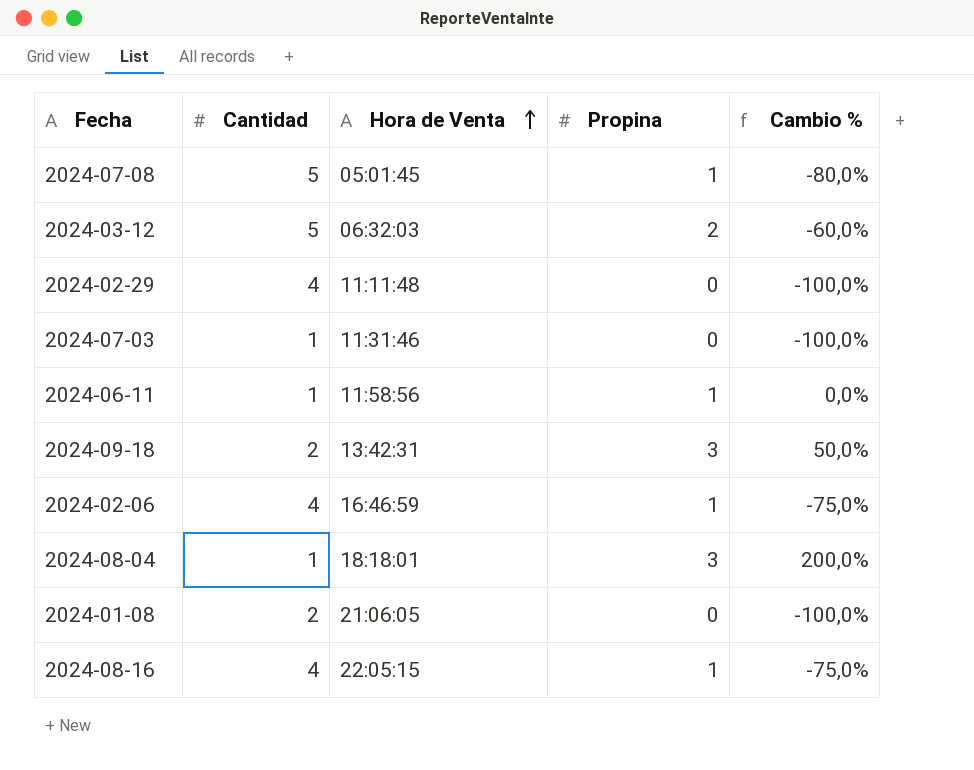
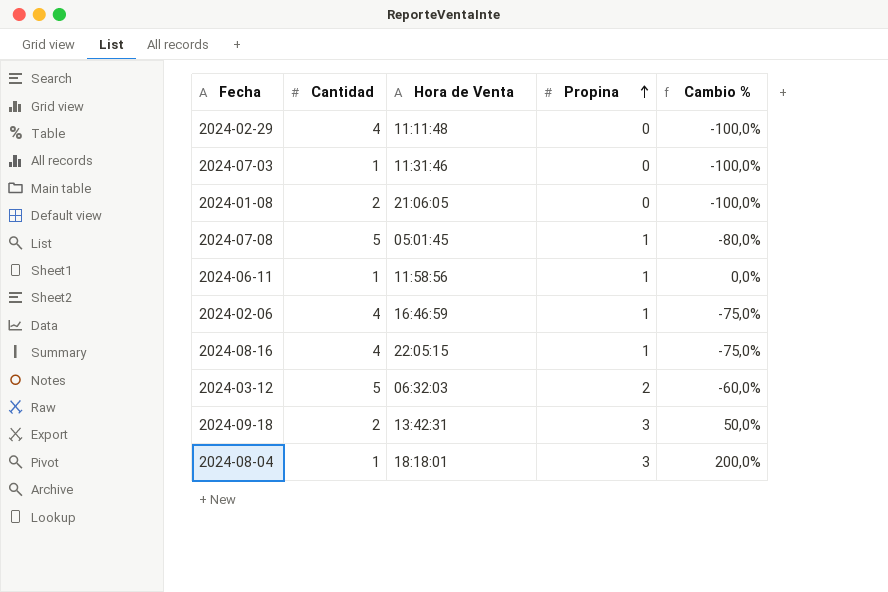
row order: Hora de Venta ascending -> Propina ascending

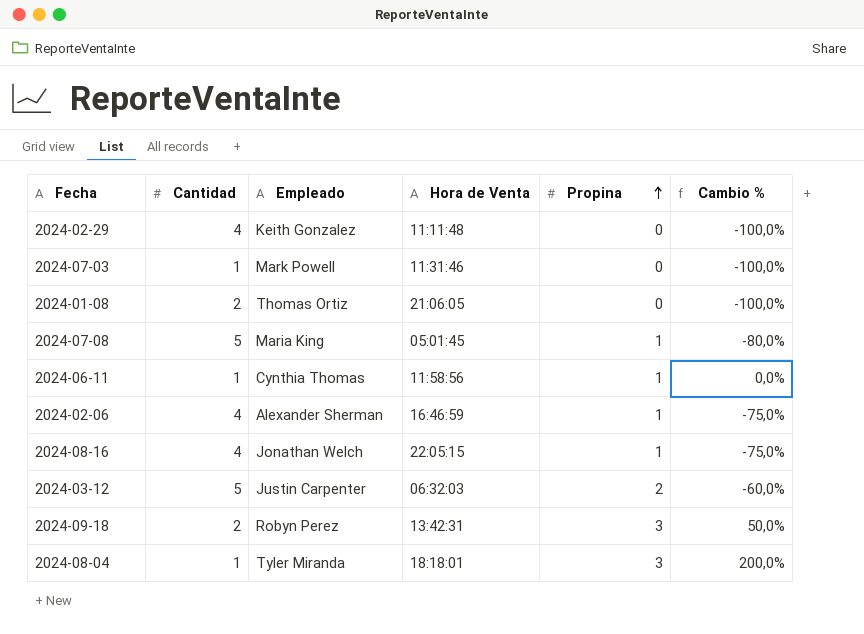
column Empleado | position: none -> 3

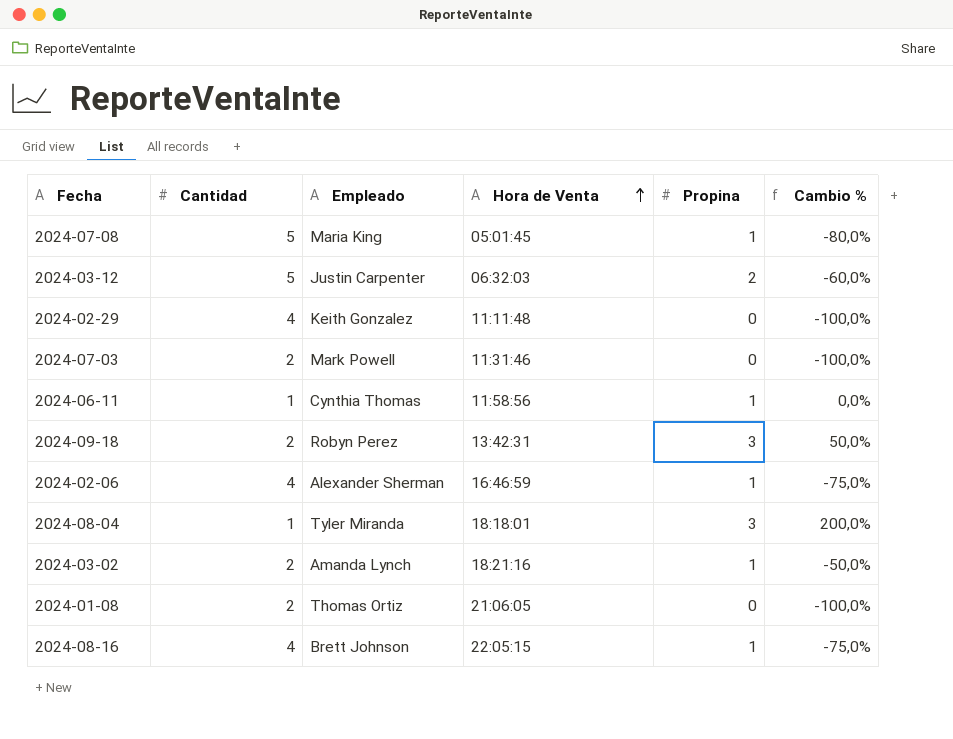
row order: Propina ascending -> Hora de Venta ascending
2024-07-03 | Cantidad: 1 -> 2
row 2024-03-02: none -> 2 | Amanda Lynch | 18:21:16 | 1 | -50,0%
2024-08-16 | Empleado: Jonathan Welch -> Brett Johnson

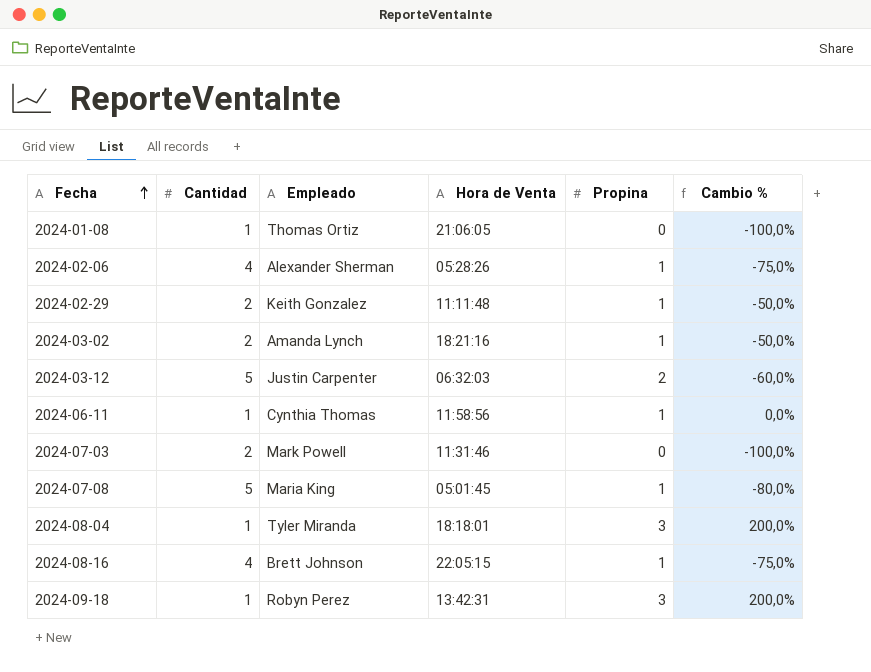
row order: Hora de Venta ascending -> Fecha ascending
2024-01-08 | Cantidad: 2 -> 1
2024-02-06 | Hora de Venta: 16:46:59 -> 05:28:26
2024-02-29 | Cantidad: 4 -> 2
2024-02-29 | Propina: 0 -> 1
2024-02-29 | Cambio %: -100,0% -> -50,0%
2024-09-18 | Cantidad: 2 -> 1
2024-09-18 | Cambio %: 50,0% -> 200,0%

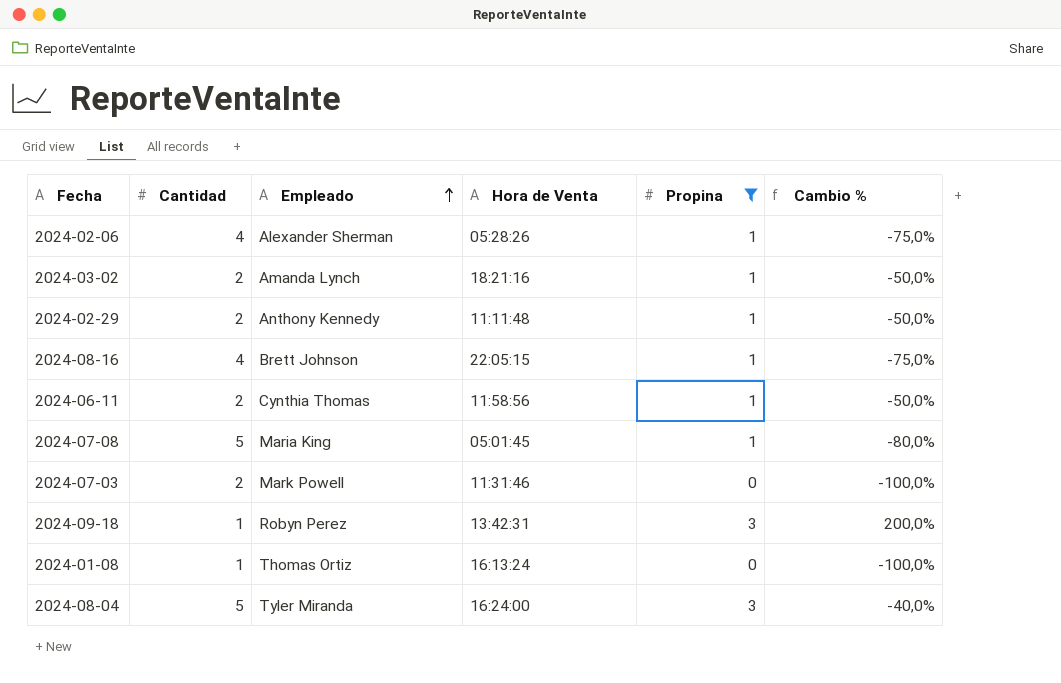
filter: none -> Propina != 2
row order: Fecha ascending -> Empleado ascending
2024-02-29 | Empleado: Keith Gonzalez -> Anthony Kennedy
2024-06-11 | Cantidad: 1 -> 2
2024-06-11 | Cambio %: 0,0% -> -50,0%
2024-01-08 | Hora de Venta: 21:06:05 -> 16:13:24
2024-08-04 | Cantidad: 1 -> 5
2024-08-04 | Hora de Venta: 18:18:01 -> 16:24:00
2024-08-04 | Cambio %: 200,0% -> -40,0%

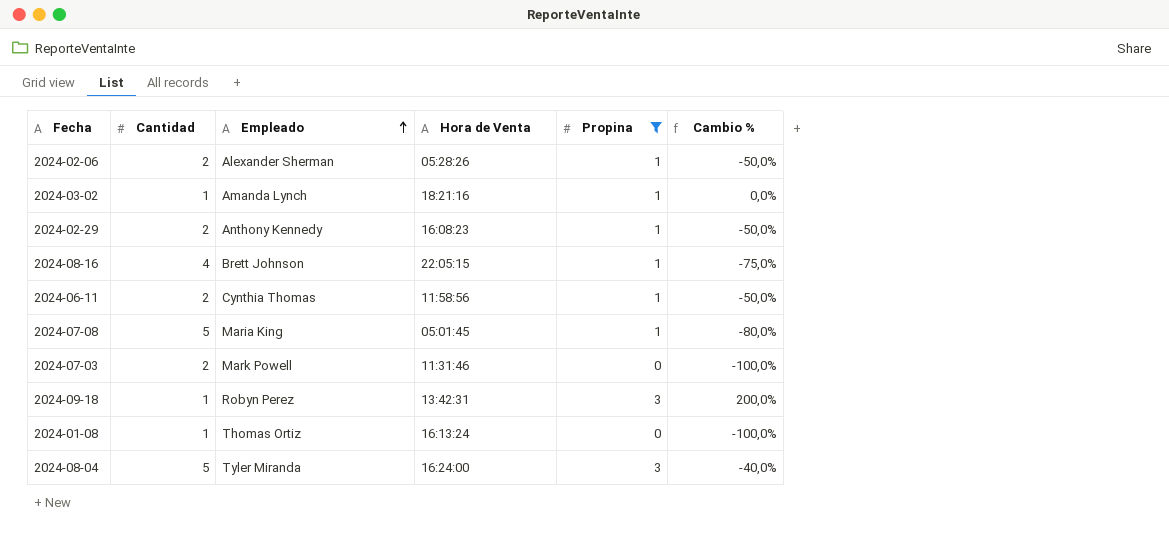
2024-02-06 | Cantidad: 4 -> 2
2024-02-06 | Cambio %: -75,0% -> -50,0%
2024-03-02 | Cantidad: 2 -> 1
2024-03-02 | Cambio %: -50,0% -> 0,0%
2024-02-29 | Hora de Venta: 11:11:48 -> 16:08:23

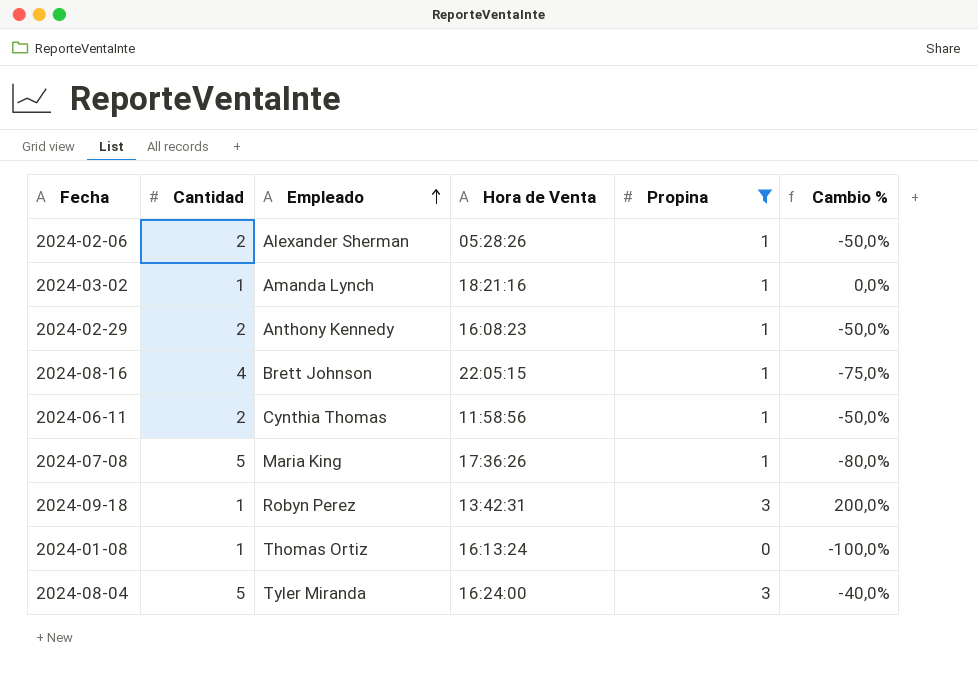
row 2024-07-03: 2 | Mark Powell | 11:31:46 | 0 | -100,0% -> none
2024-07-08 | Hora de Venta: 05:01:45 -> 17:36:26

